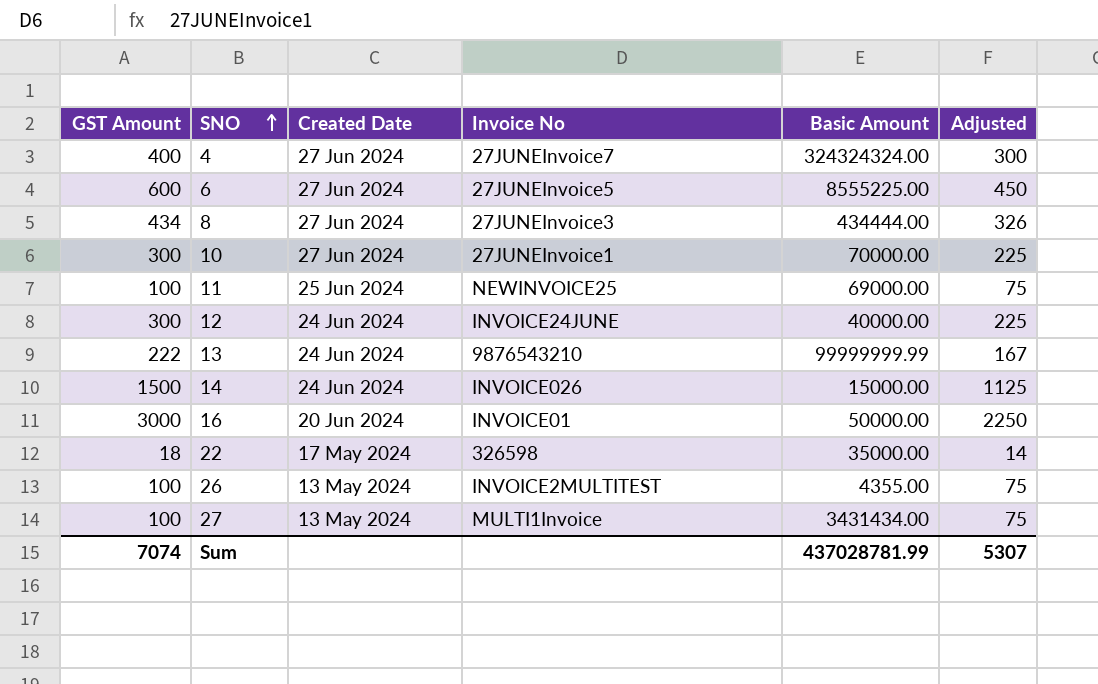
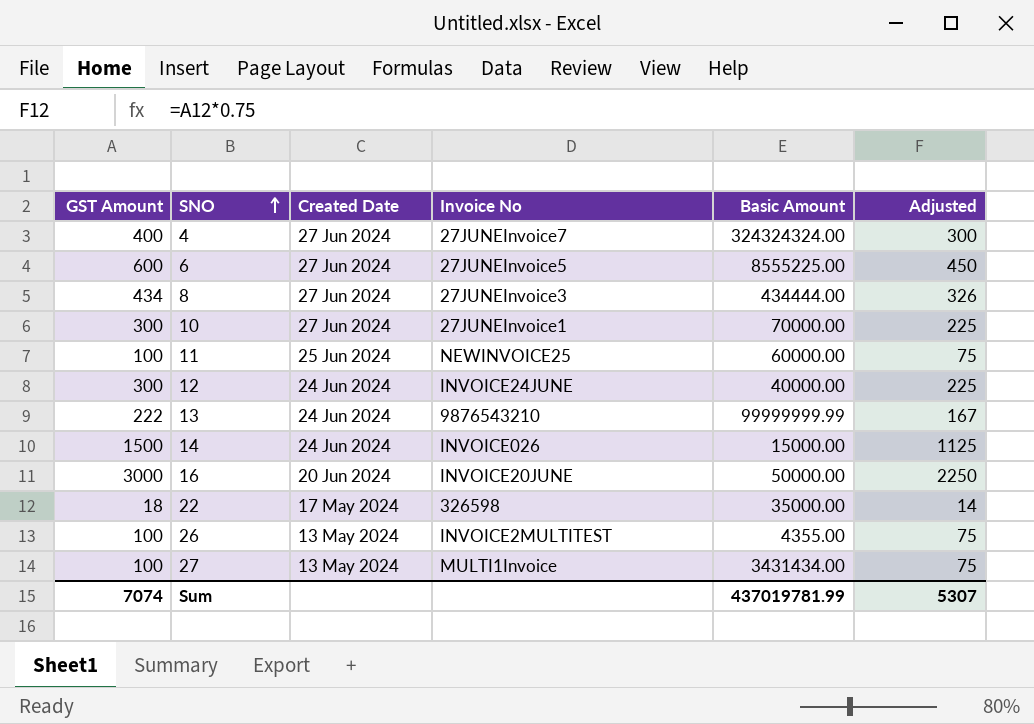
11 | Basic Amount: 69000.00 -> 60000.00
16 | Invoice No: INVOICE01 -> INVOICE20JUNE
Sum | Basic Amount: 437028781.99 -> 437019781.99

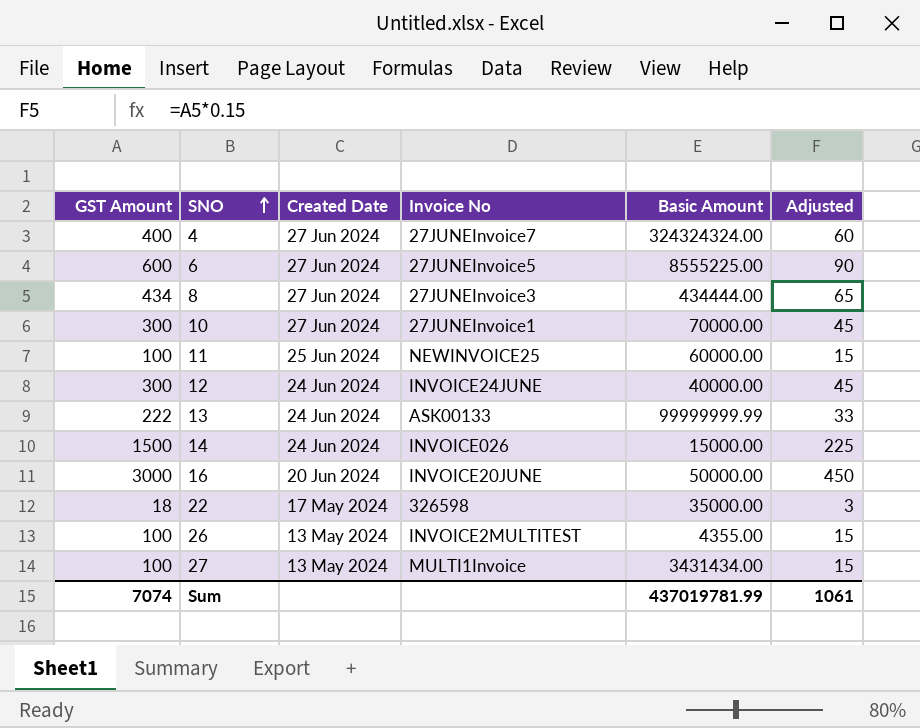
column Adjusted | formula: [GST Amount] * 0.75 -> [GST Amount] * 0.15
13 | Invoice No: 9876543210 -> ASK00133
Sum | Adjusted: 5307 -> 1061

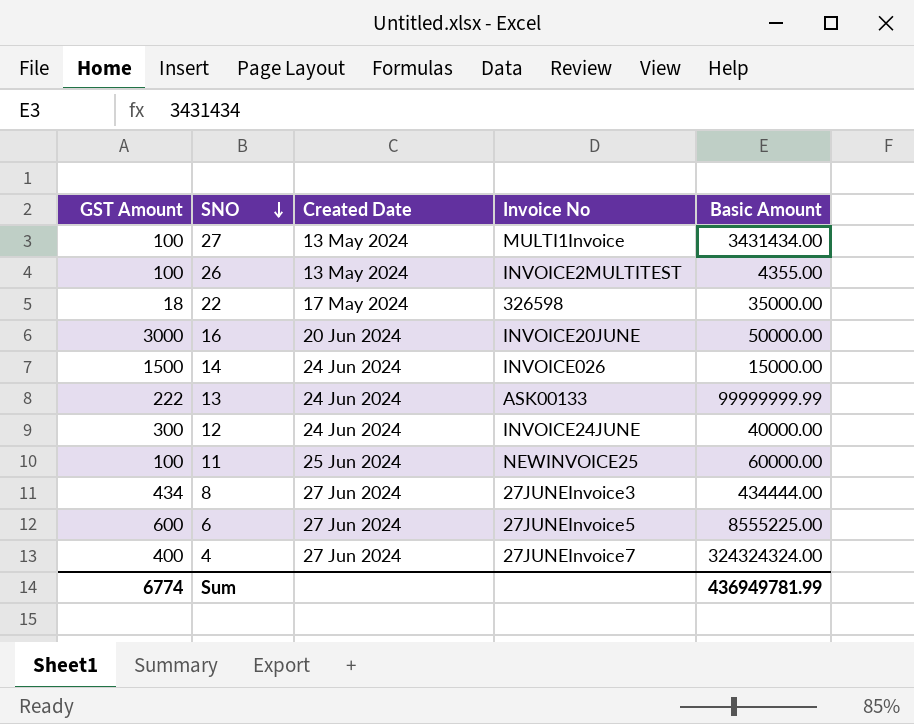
row order: SNO ascending -> SNO descending
column Adjusted | formula: [GST Amount] * 0.15 -> none
row 10: 300 | 27 Jun 2024 | 27JUNEInvoice1 | 70000.00 | 45 -> none
Sum | GST Amount: 7074 -> 6774
Sum | Basic Amount: 437019781.99 -> 436949781.99

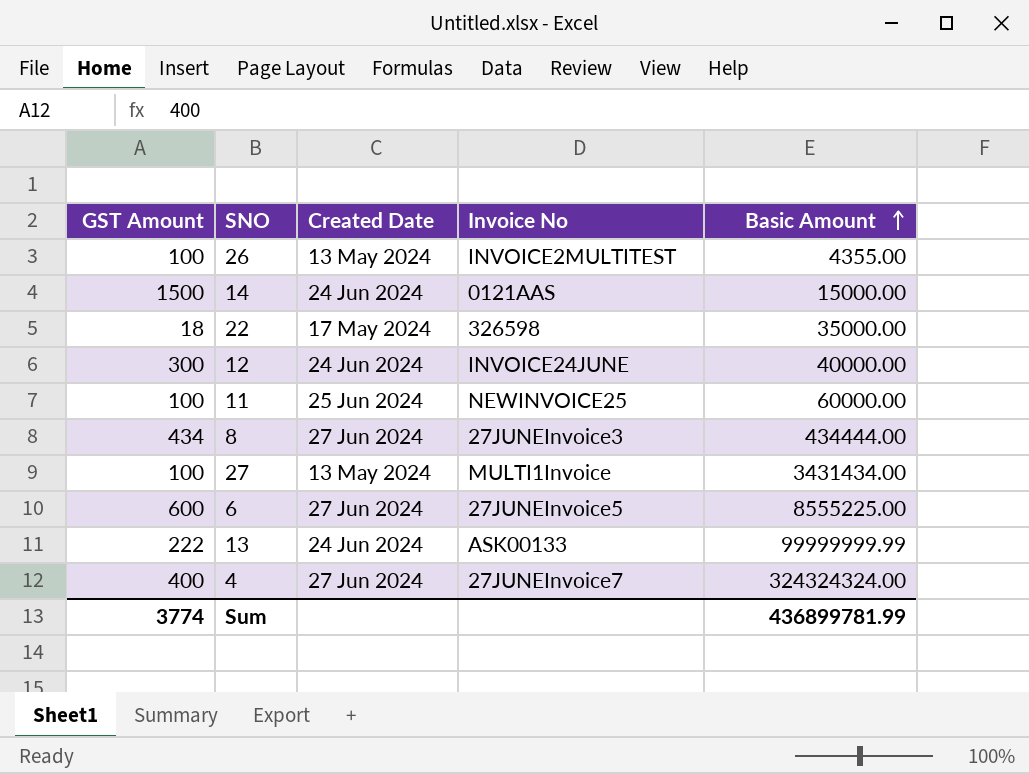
row order: SNO descending -> Basic Amount ascending
row 16: 3000 | 20 Jun 2024 | INVOICE20JUNE | 50000.00 -> none
14 | Invoice No: INVOICE026 -> 0121AAS
Sum | GST Amount: 6774 -> 3774
Sum | Basic Amount: 436949781.99 -> 436899781.99

